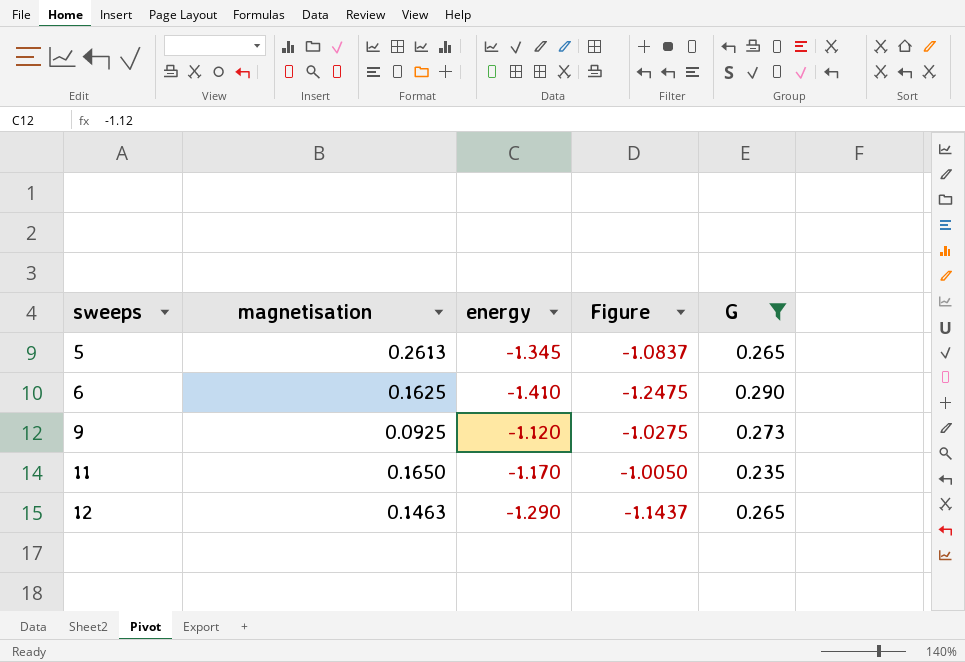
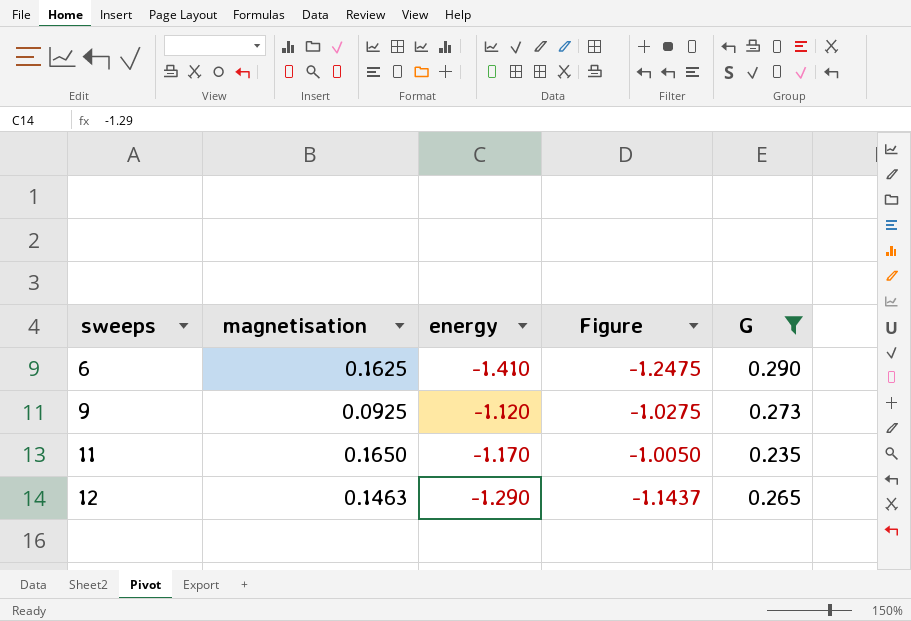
row 5: 0.2613 | -1.345 | -1.0837 | 0.265 -> none

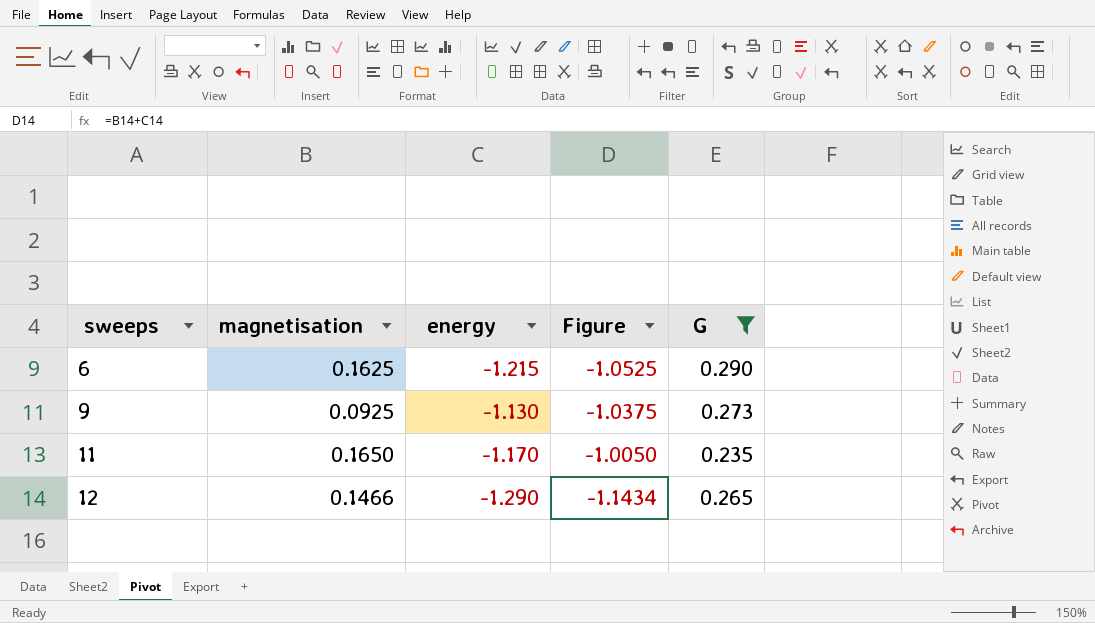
6 | energy: -1.410 -> -1.215
6 | Figure: -1.2475 -> -1.0525
9 | energy: -1.120 -> -1.130
9 | Figure: -1.0275 -> -1.0375
12 | magnetisation: 0.1463 -> 0.1466
12 | Figure: -1.1437 -> -1.1434

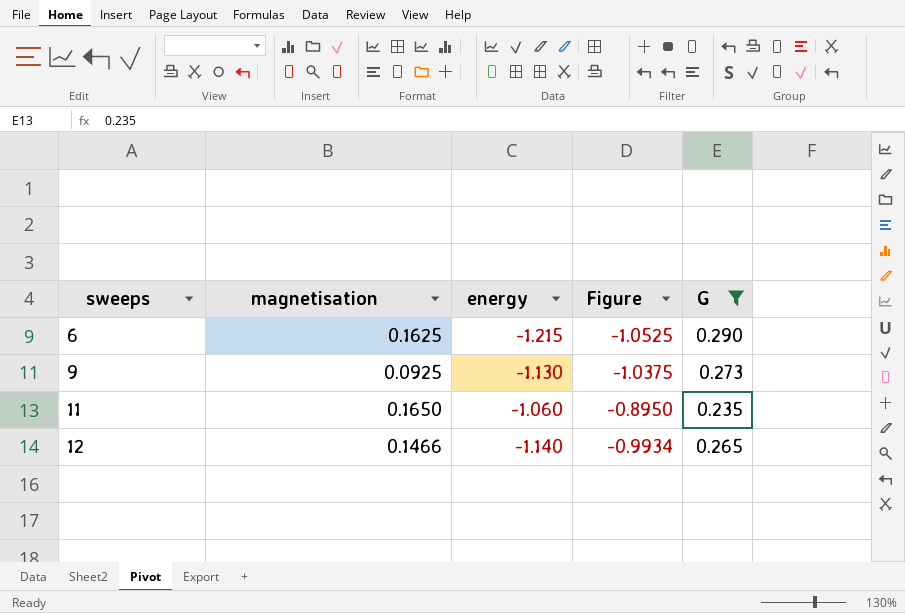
11 | energy: -1.170 -> -1.060
11 | Figure: -1.0050 -> -0.8950
12 | energy: -1.290 -> -1.140
12 | Figure: -1.1434 -> -0.9934

